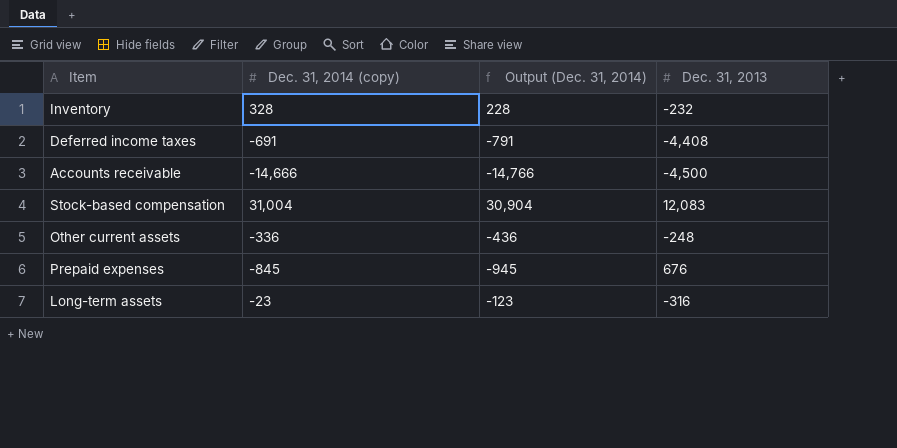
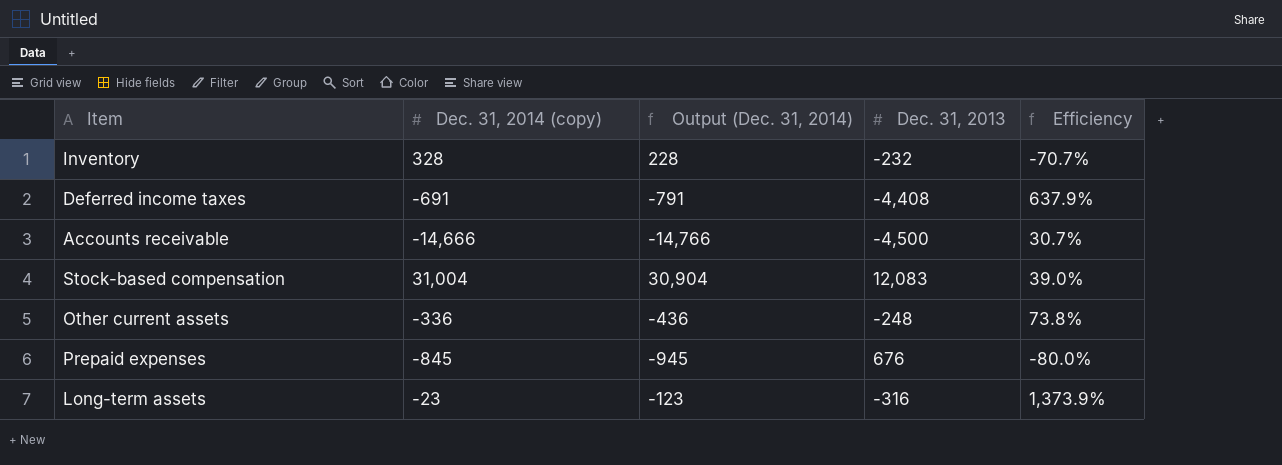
column Efficiency | formula: none -> [Dec. 31, 2013] / [Dec. 31, 2014 (copy)]

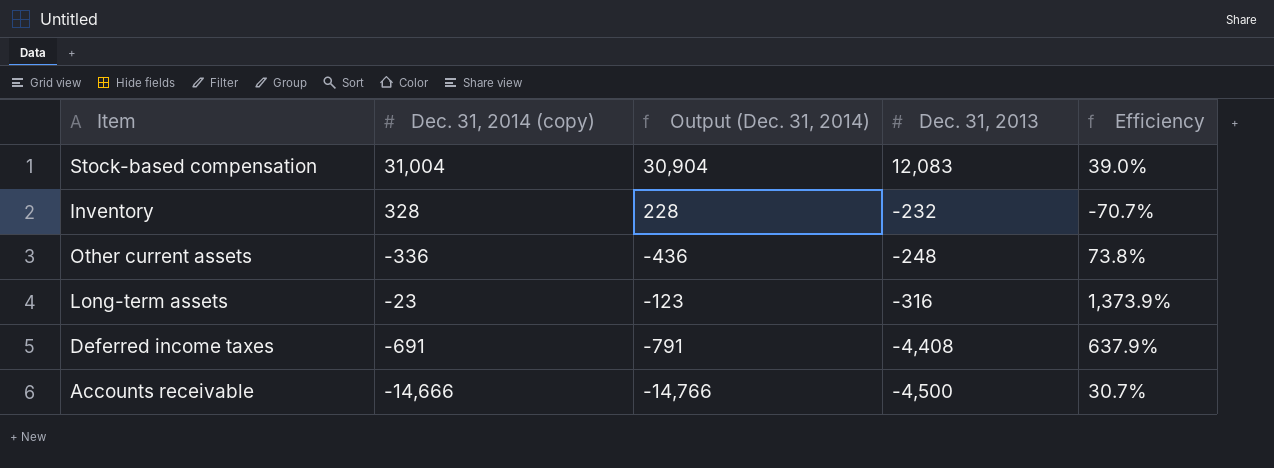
row order: none -> Dec. 31, 2013 descending
row Prepaid expenses: -845 | -945 | 676 | -80.0% -> none

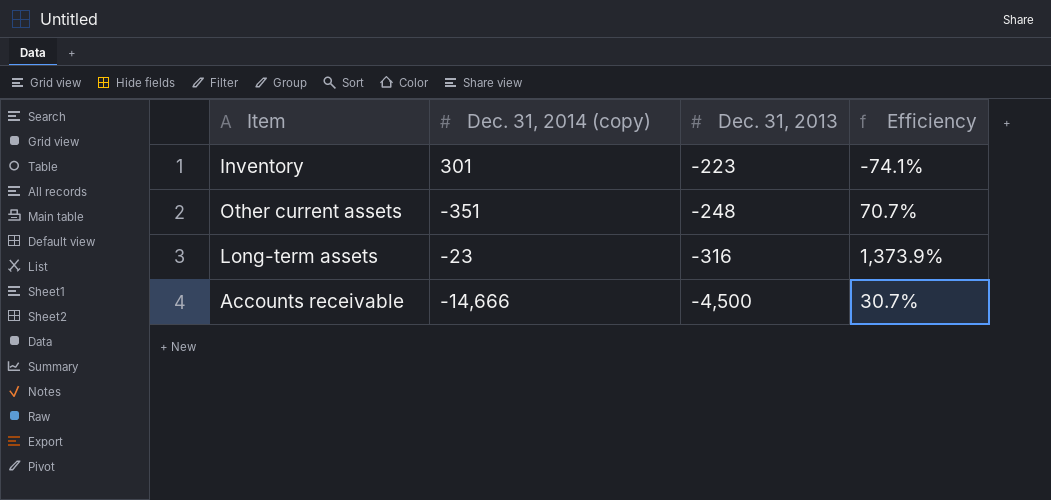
column Output (Dec. 31, 2014) | formula: [Dec. 31, 2014 (copy)] - 100 -> none
row Stock-based compensation: 31,004 | 30,904 | 12,083 | 39.0% -> none
row Deferred income taxes: -691 | -791 | -4,408 | 637.9% -> none
Inventory | Dec. 31, 2014 (copy): 328 -> 301
Inventory | Dec. 31, 2013: -232 -> -223
Inventory | Efficiency: -70.7% -> -74.1%
Other current assets | Dec. 31, 2014 (copy): -336 -> -351
Other current assets | Efficiency: 73.8% -> 70.7%

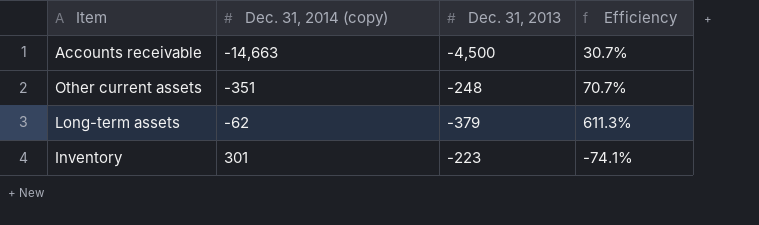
row order: Dec. 31, 2013 descending -> Dec. 31, 2014 (copy) ascending
Accounts receivable | Dec. 31, 2014 (copy): -14,666 -> -14,663
Long-term assets | Dec. 31, 2014 (copy): -23 -> -62
Long-term assets | Dec. 31, 2013: -316 -> -379
Long-term assets | Efficiency: 1,373.9% -> 611.3%

